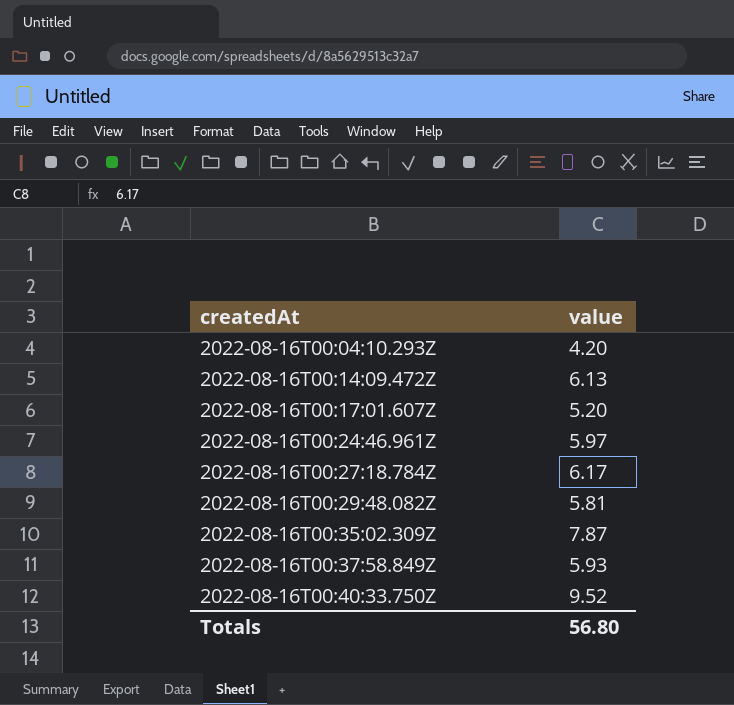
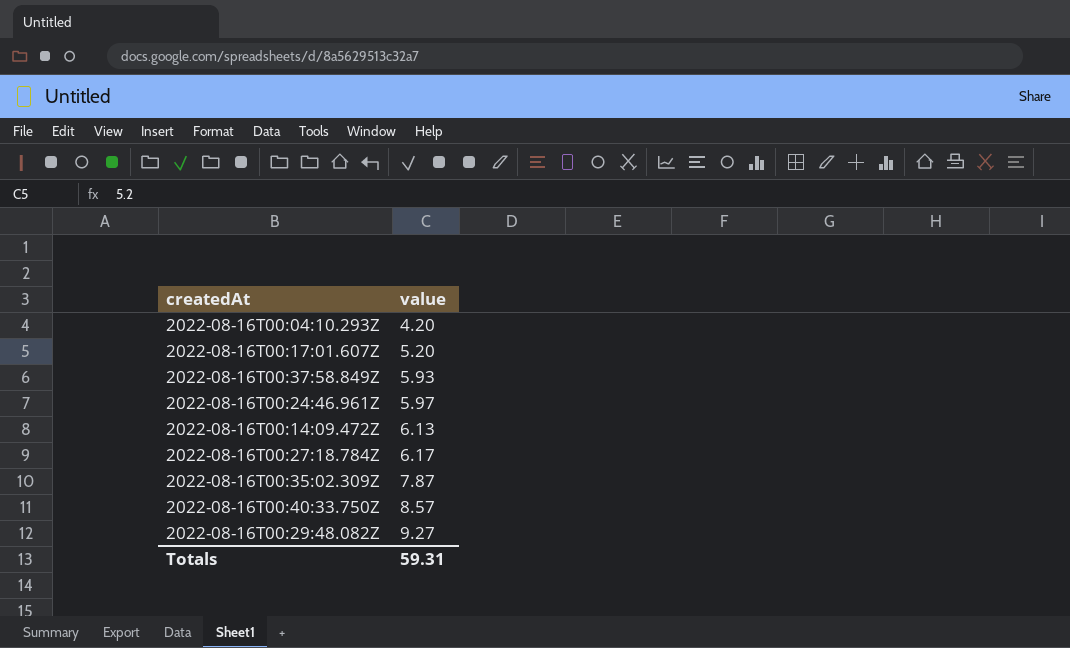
row order: createdAt ascending -> value ascending
2022-08-16T00:40:33.750Z | value: 9.52 -> 8.57
2022-08-16T00:29:48.082Z | value: 5.81 -> 9.27
Totals | value: 56.80 -> 59.31

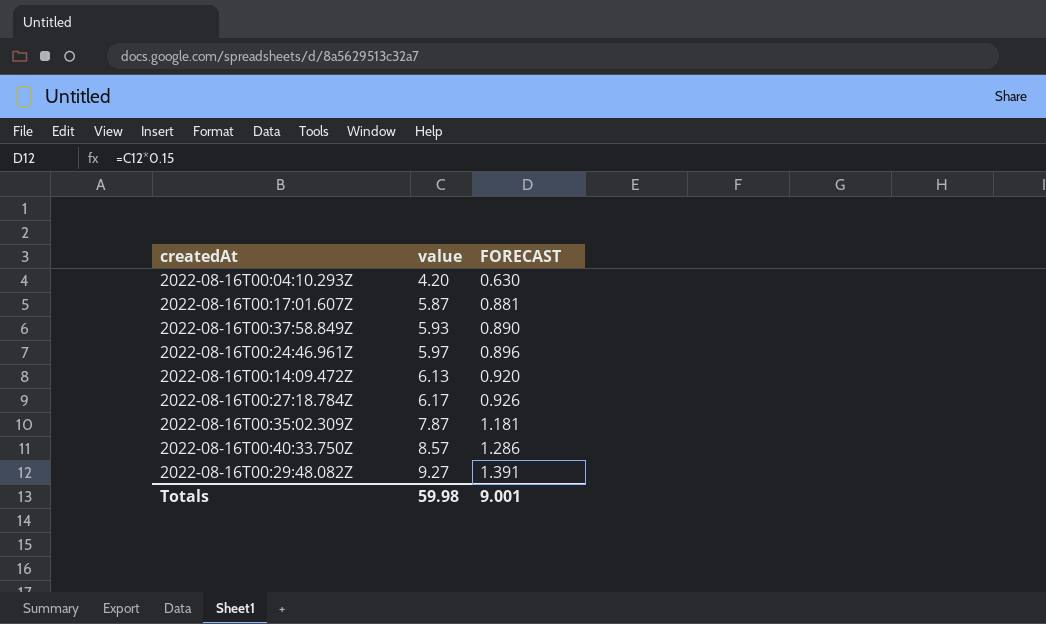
column FORECAST | formula: none -> [value] * 0.15
2022-08-16T00:17:01.607Z | value: 5.20 -> 5.87
Totals | value: 59.31 -> 59.98

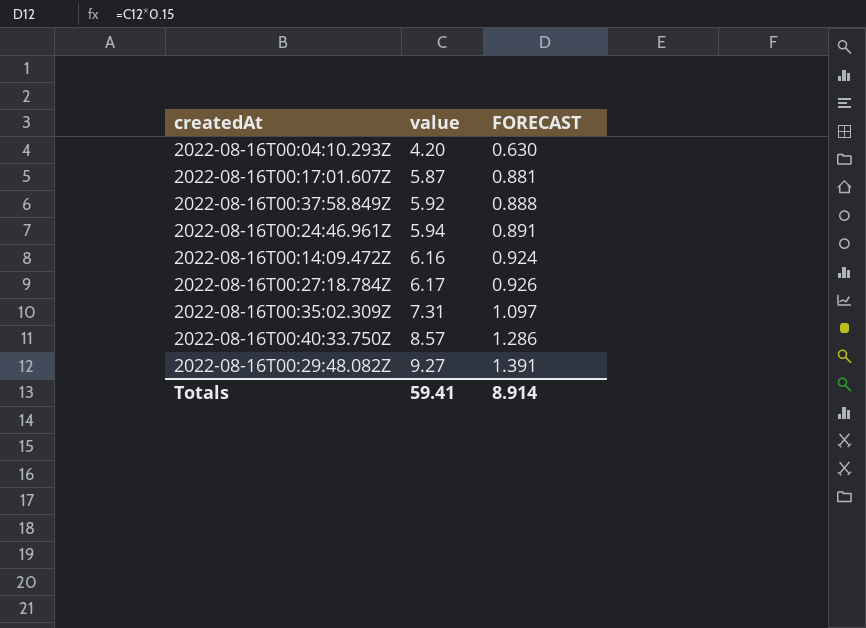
2022-08-16T00:37:58.849Z | value: 5.93 -> 5.92
2022-08-16T00:37:58.849Z | FORECAST: 0.890 -> 0.888
2022-08-16T00:24:46.961Z | value: 5.97 -> 5.94
2022-08-16T00:24:46.961Z | FORECAST: 0.896 -> 0.891
2022-08-16T00:14:09.472Z | value: 6.13 -> 6.16
2022-08-16T00:14:09.472Z | FORECAST: 0.920 -> 0.924
2022-08-16T00:35:02.309Z | value: 7.87 -> 7.31
2022-08-16T00:35:02.309Z | FORECAST: 1.181 -> 1.097
Totals | value: 59.98 -> 59.41
Totals | FORECAST: 9.001 -> 8.914

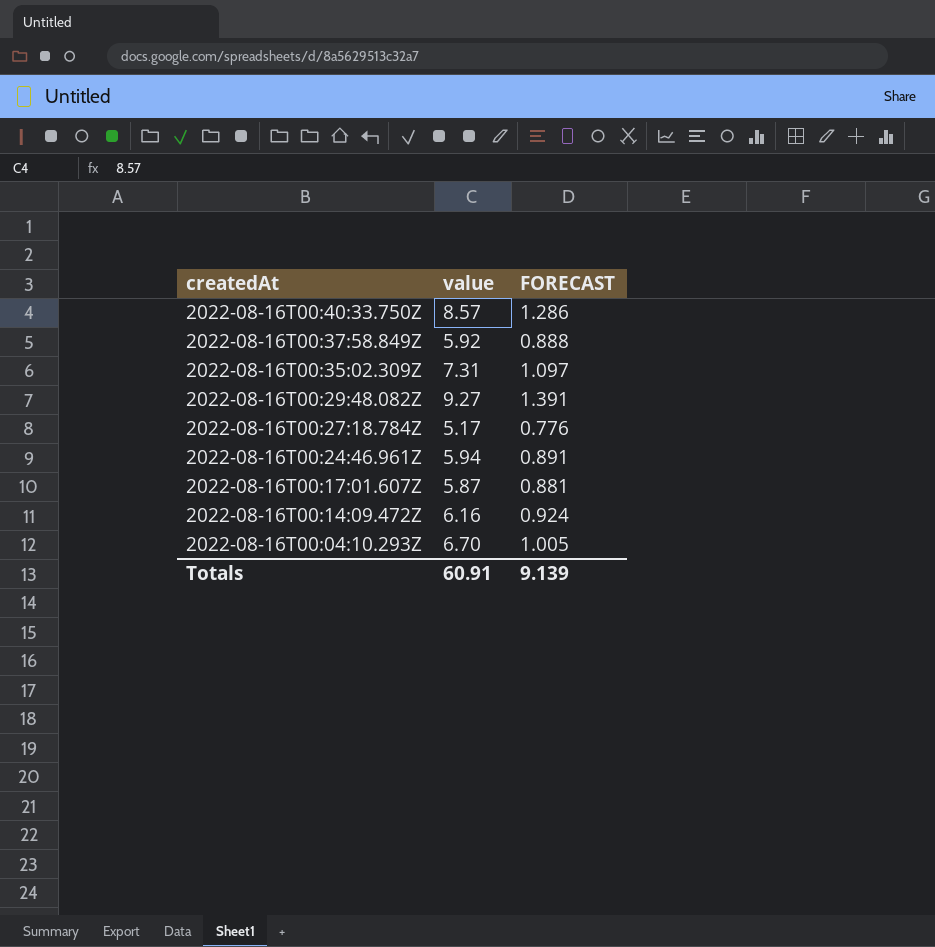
row order: value ascending -> createdAt descending
2022-08-16T00:27:18.784Z | value: 6.17 -> 5.17
2022-08-16T00:27:18.784Z | FORECAST: 0.926 -> 0.776
2022-08-16T00:04:10.293Z | value: 4.20 -> 6.70
2022-08-16T00:04:10.293Z | FORECAST: 0.630 -> 1.005
Totals | value: 59.41 -> 60.91
Totals | FORECAST: 8.914 -> 9.139

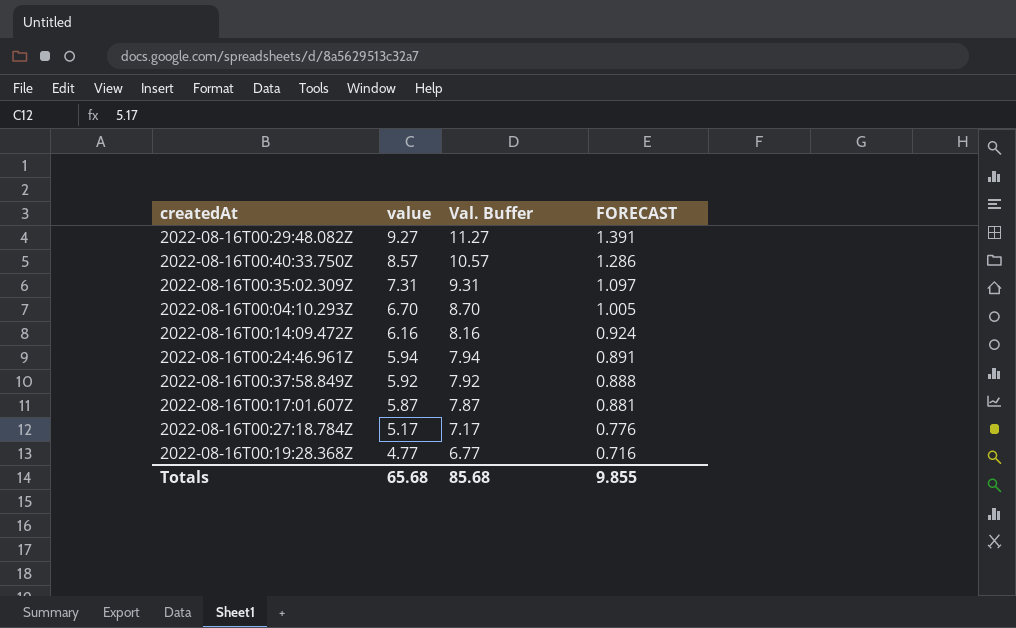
row order: createdAt descending -> value descending
column Val. Buffer | formula: none -> [value] + 2
row 2022-08-16T00:19:28.368Z: none -> 4.77 | 6.77 | 0.716
Totals | value: 60.91 -> 65.68
Totals | FORECAST: 9.139 -> 9.855

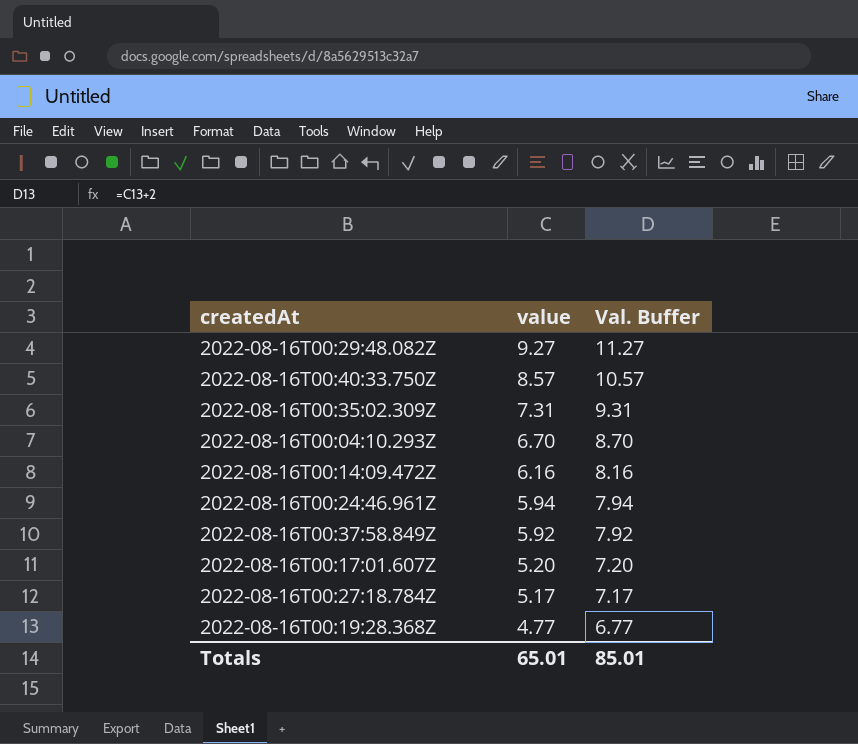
column FORECAST | formula: [value] * 0.15 -> none
2022-08-16T00:17:01.607Z | value: 5.87 -> 5.20
2022-08-16T00:17:01.607Z | Val. Buffer: 7.87 -> 7.20
Totals | value: 65.68 -> 65.01
Totals | Val. Buffer: 85.68 -> 85.01

